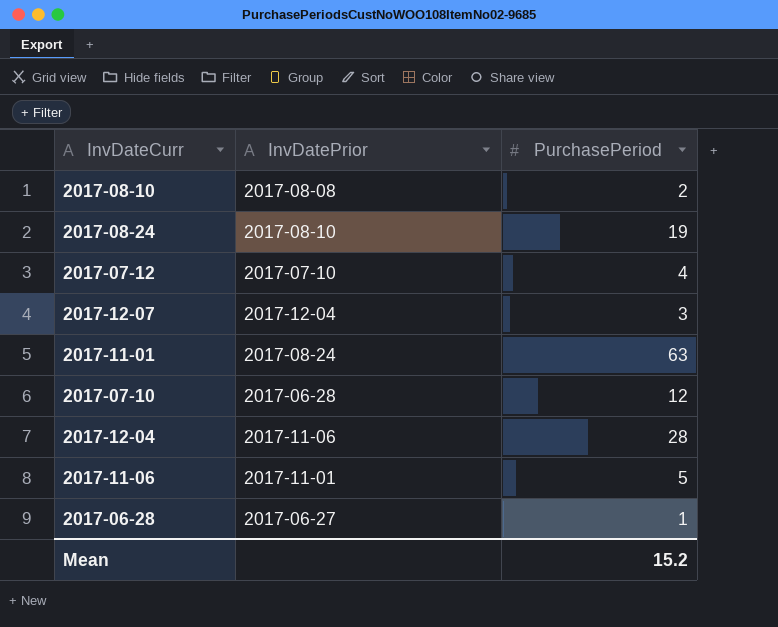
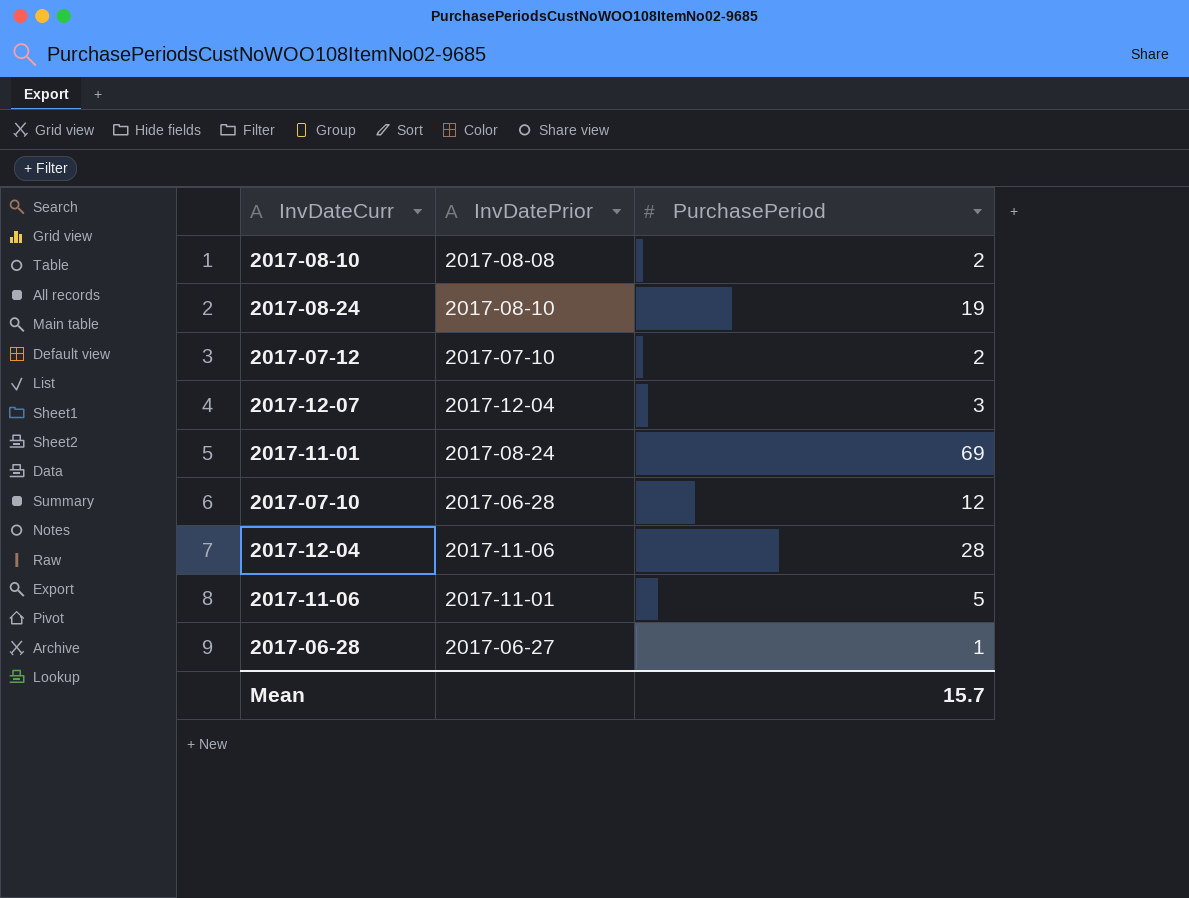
2017-07-12 | PurchasePeriod: 4 -> 2
2017-11-01 | PurchasePeriod: 63 -> 69
Mean | PurchasePeriod: 15.2 -> 15.7

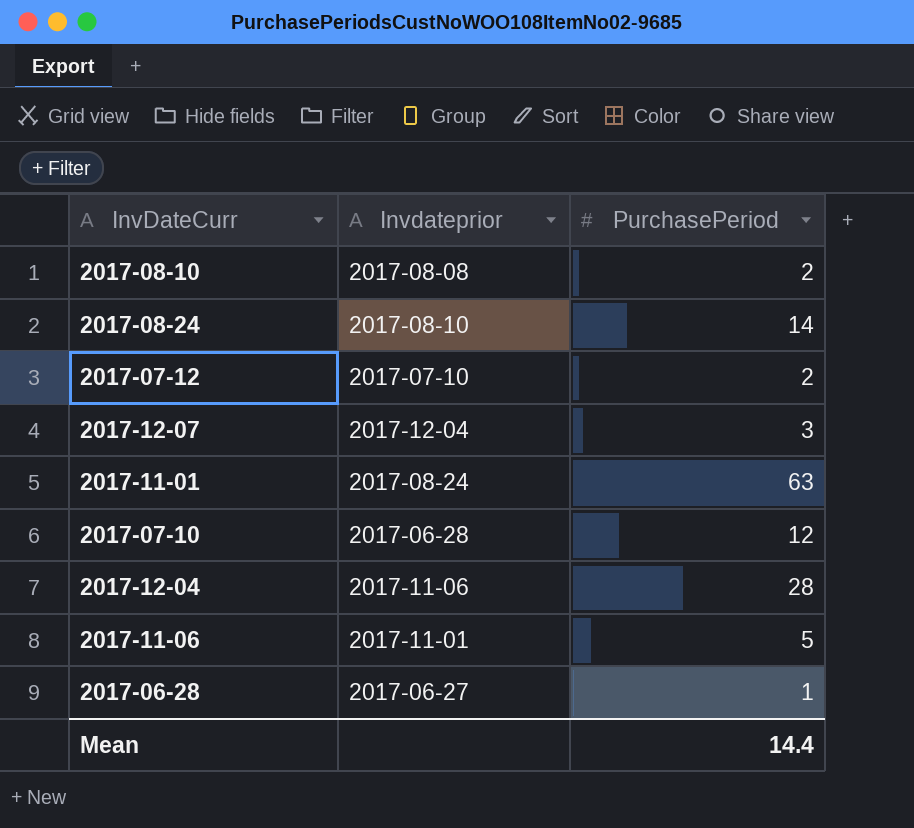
column name: InvDatePrior -> Invdateprior
2017-08-24 | PurchasePeriod: 19 -> 14
2017-11-01 | PurchasePeriod: 69 -> 63
Mean | PurchasePeriod: 15.7 -> 14.4

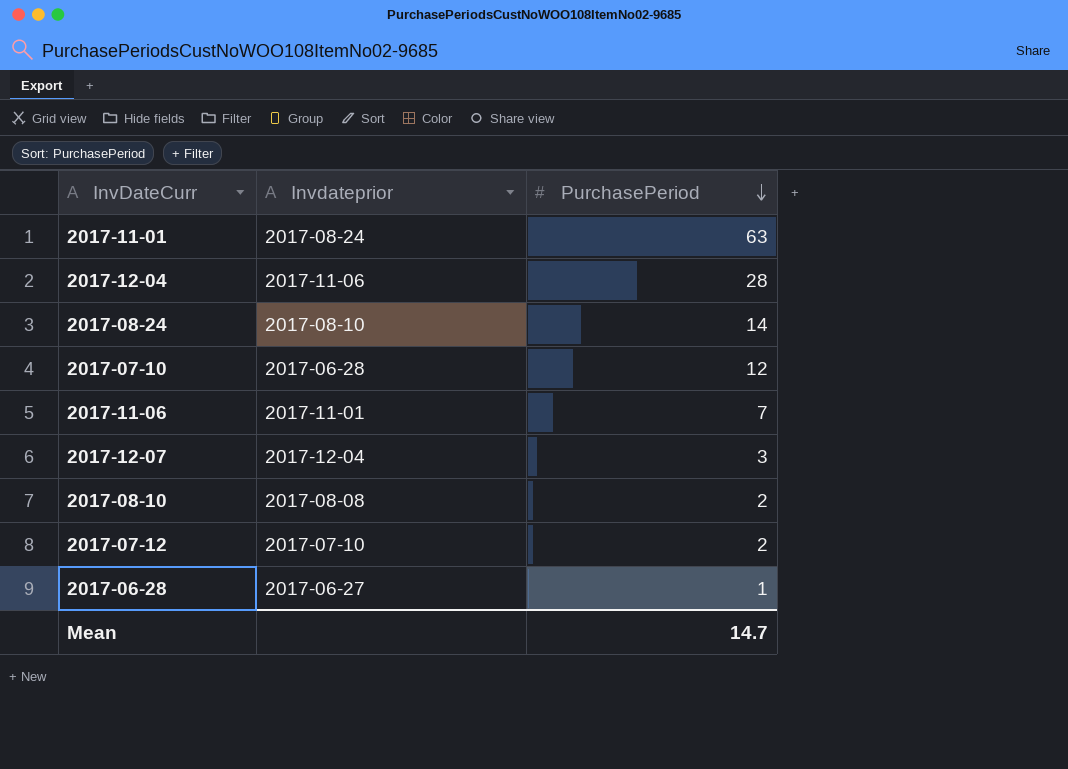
row order: none -> PurchasePeriod descending
2017-11-06 | PurchasePeriod: 5 -> 7
Mean | PurchasePeriod: 14.4 -> 14.7

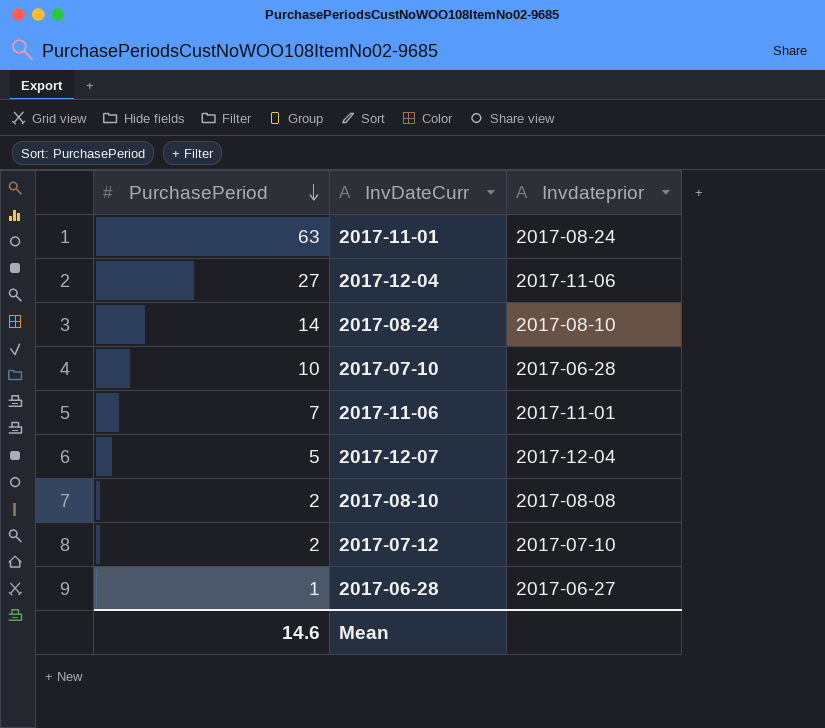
column PurchasePeriod | position: 3 -> 1
2017-12-04 | PurchasePeriod: 28 -> 27
2017-07-10 | PurchasePeriod: 12 -> 10
2017-12-07 | PurchasePeriod: 3 -> 5
Mean | PurchasePeriod: 14.7 -> 14.6

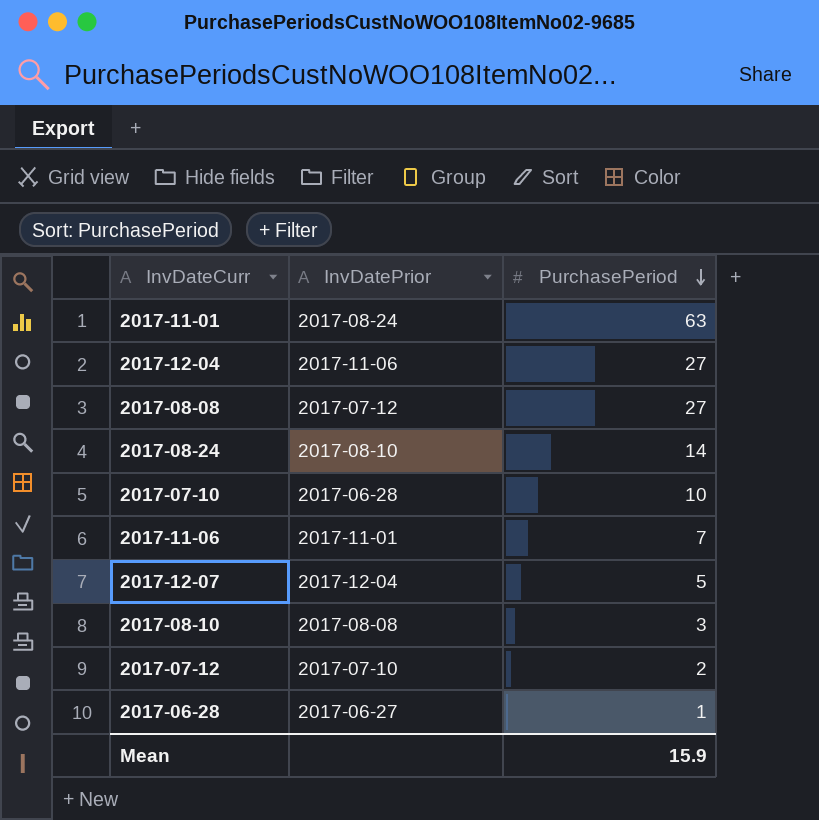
column name: Invdateprior -> InvDatePrior
column PurchasePeriod | position: 1 -> 3
row 2017-08-08: none -> 2017-07-12 | 27
2017-08-10 | PurchasePeriod: 2 -> 3
Mean | PurchasePeriod: 14.6 -> 15.9

